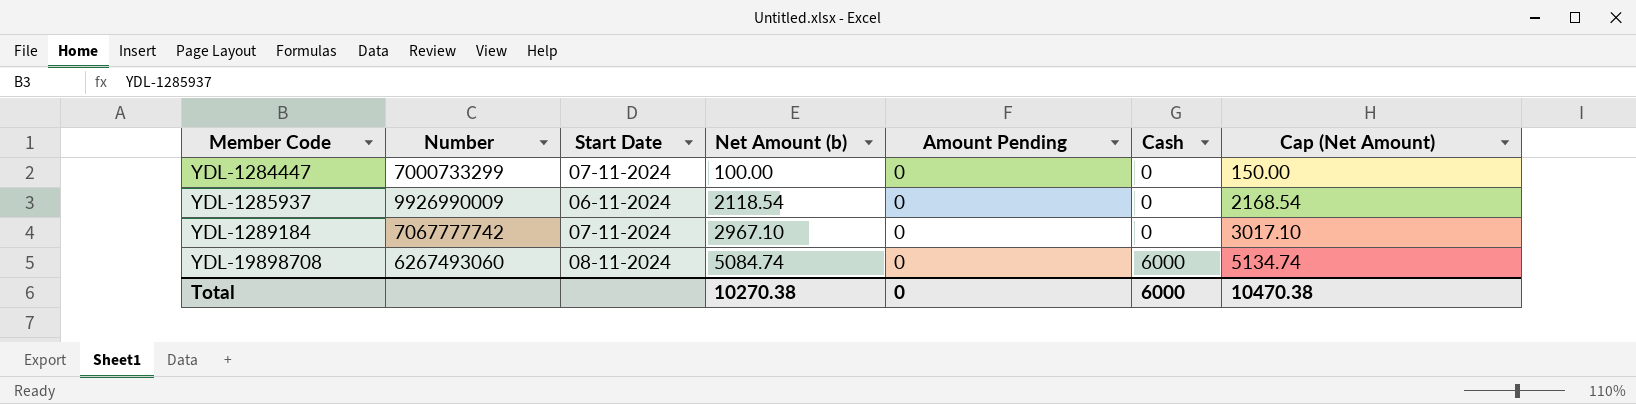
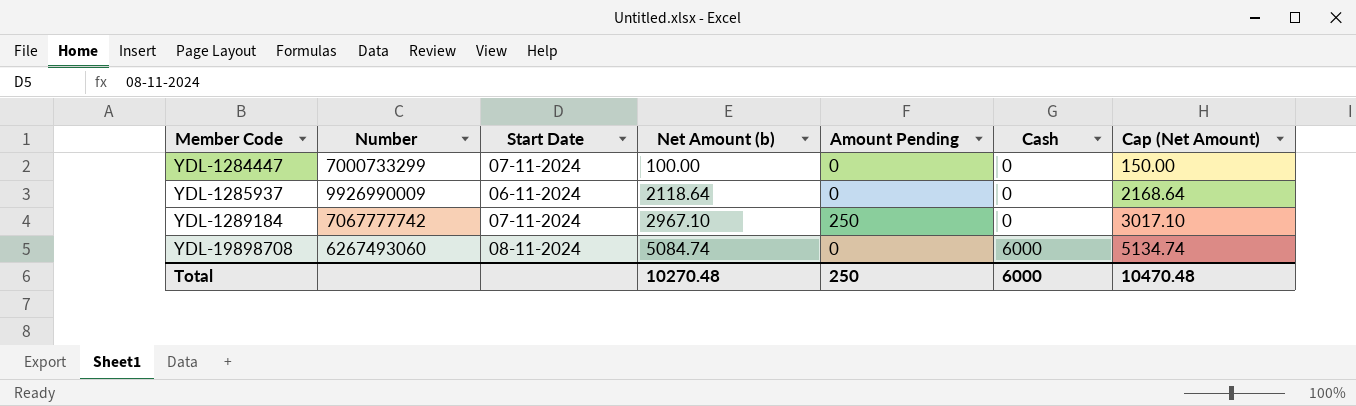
YDL-1285937 | Net Amount (b): 2118.54 -> 2118.64
YDL-1285937 | Cap (Net Amount): 2168.54 -> 2168.64
YDL-1289184 | Amount Pending: 0 -> 250
Total | Net Amount (b): 10270.38 -> 10270.48
Total | Amount Pending: 0 -> 250
Total | Cap (Net Amount): 10470.38 -> 10470.48

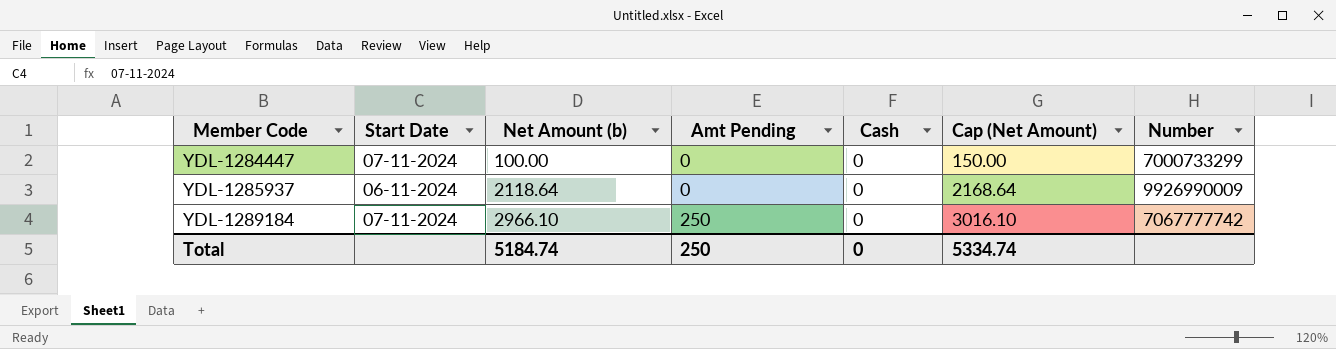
column name: Amount Pending -> Amt Pending
column Number | position: 2 -> 7
row YDL-19898708: 6267493060 | 08-11-2024 | 5084.74 | 0 | 6000 | 5134.74 -> none
YDL-1289184 | Net Amount (b): 2967.10 -> 2966.10
YDL-1289184 | Cap (Net Amount): 3017.10 -> 3016.10
Total | Net Amount (b): 10270.48 -> 5184.74
Total | Cash: 6000 -> 0
Total | Cap (Net Amount): 10470.48 -> 5334.74

